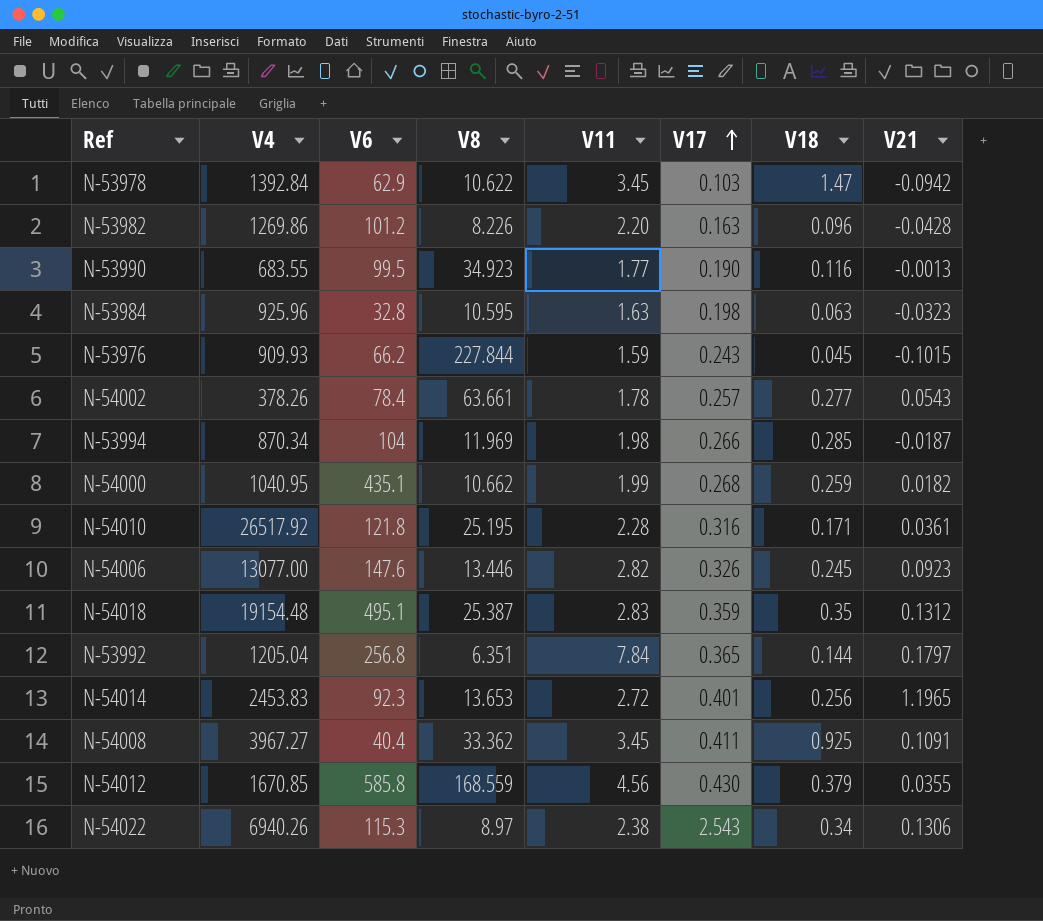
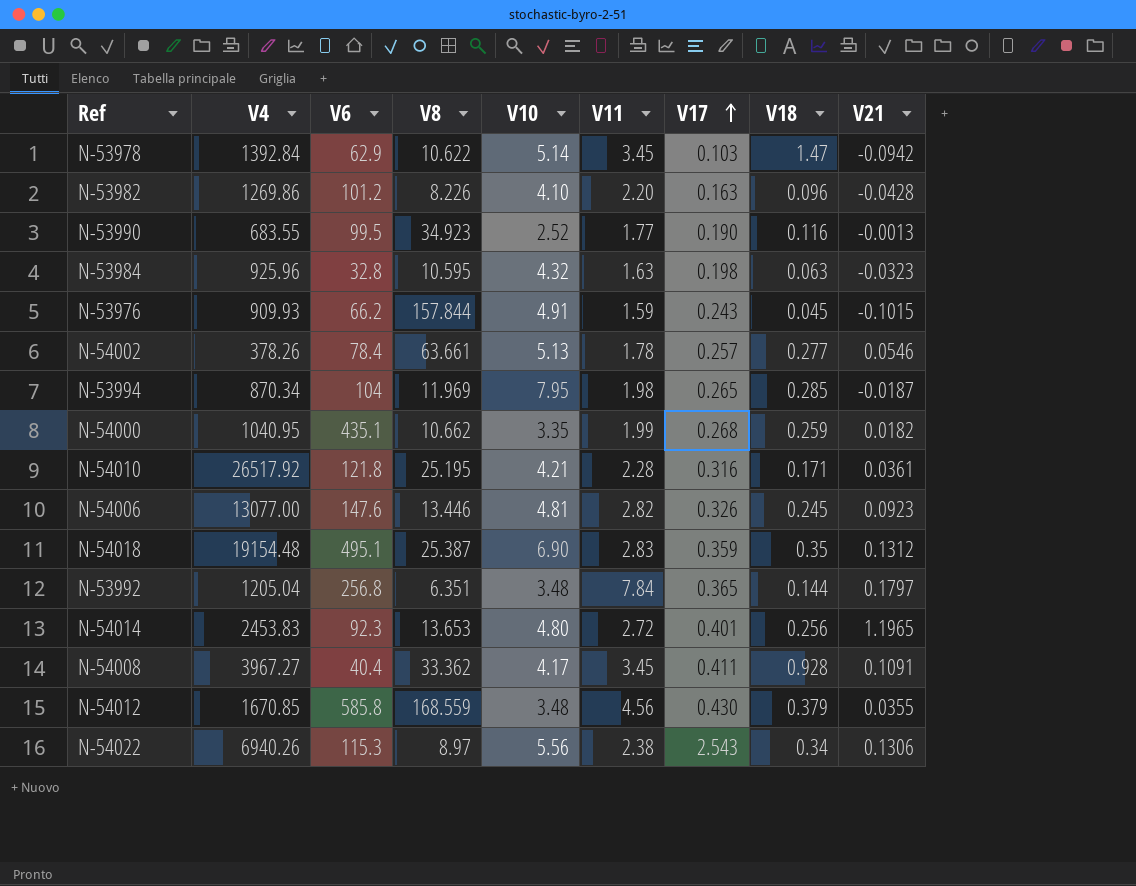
column V10 | position: none -> 5
N-53976 | V8: 227.844 -> 157.844
N-54002 | V21: 0.0543 -> 0.0546
N-53994 | V17: 0.266 -> 0.265
N-54008 | V18: 0.925 -> 0.928

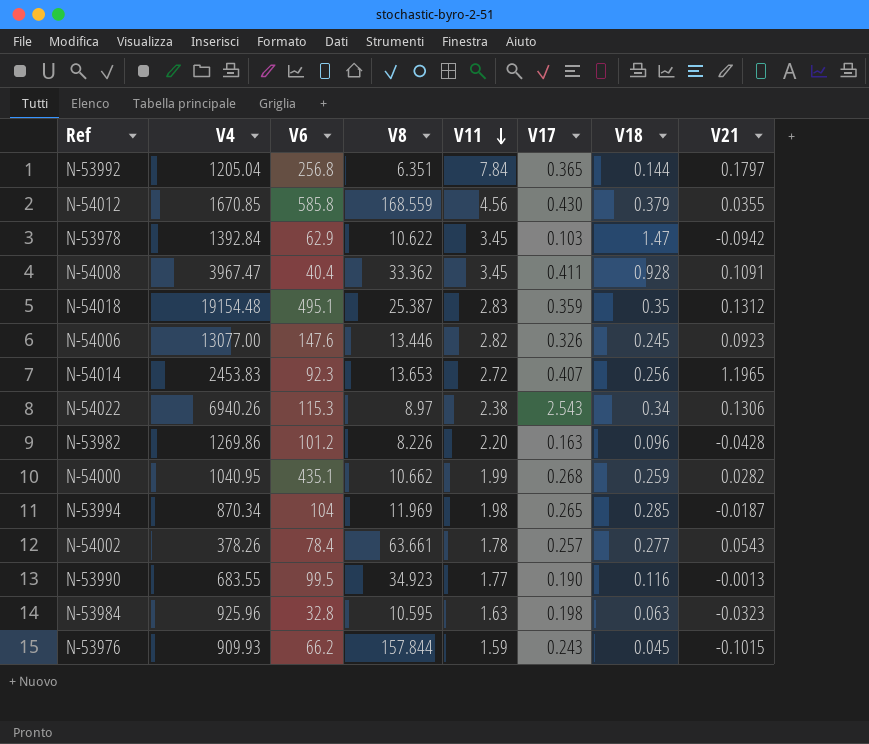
row order: V17 ascending -> V11 descending
column V10 | position: 5 -> none
row N-54010: 26517.92 | 121.8 | 25.195 | 4.21 | 2.28 | 0.316 | 0.171 | 0.0361 -> none
N-54008 | V4: 3967.27 -> 3967.47
N-54014 | V17: 0.401 -> 0.407
N-54000 | V21: 0.0182 -> 0.0282
N-54002 | V21: 0.0546 -> 0.0543

